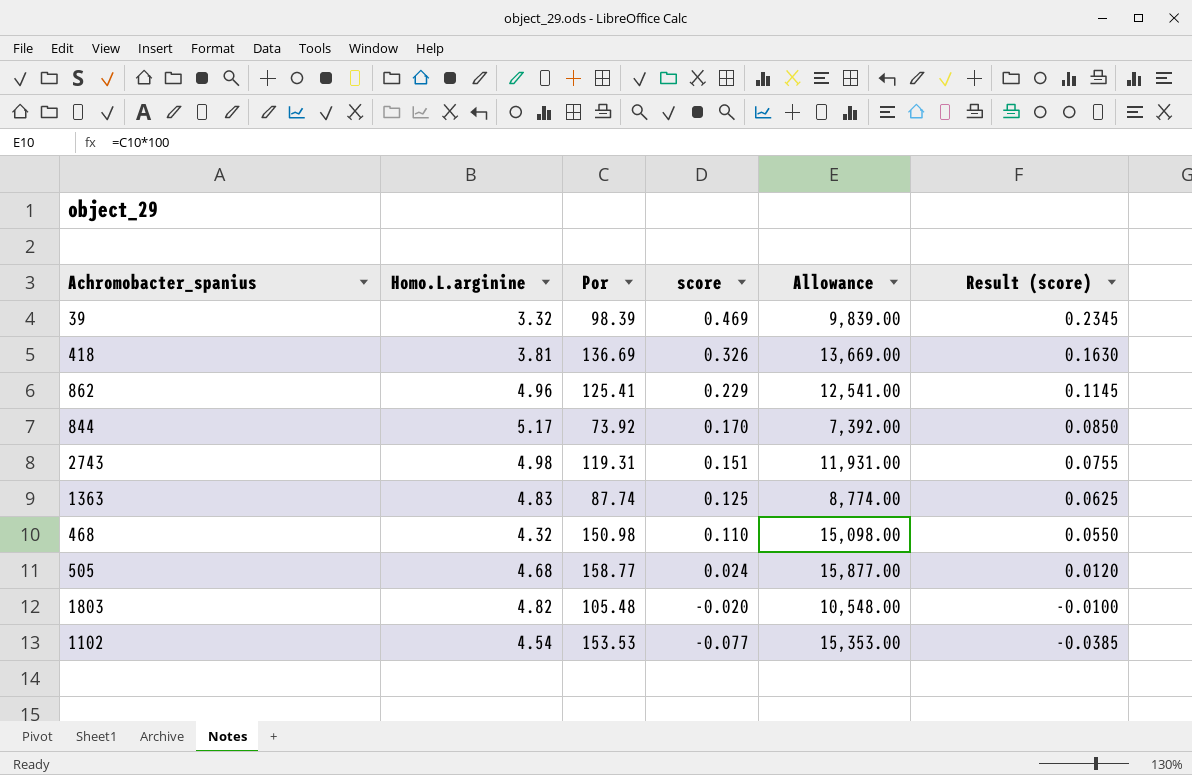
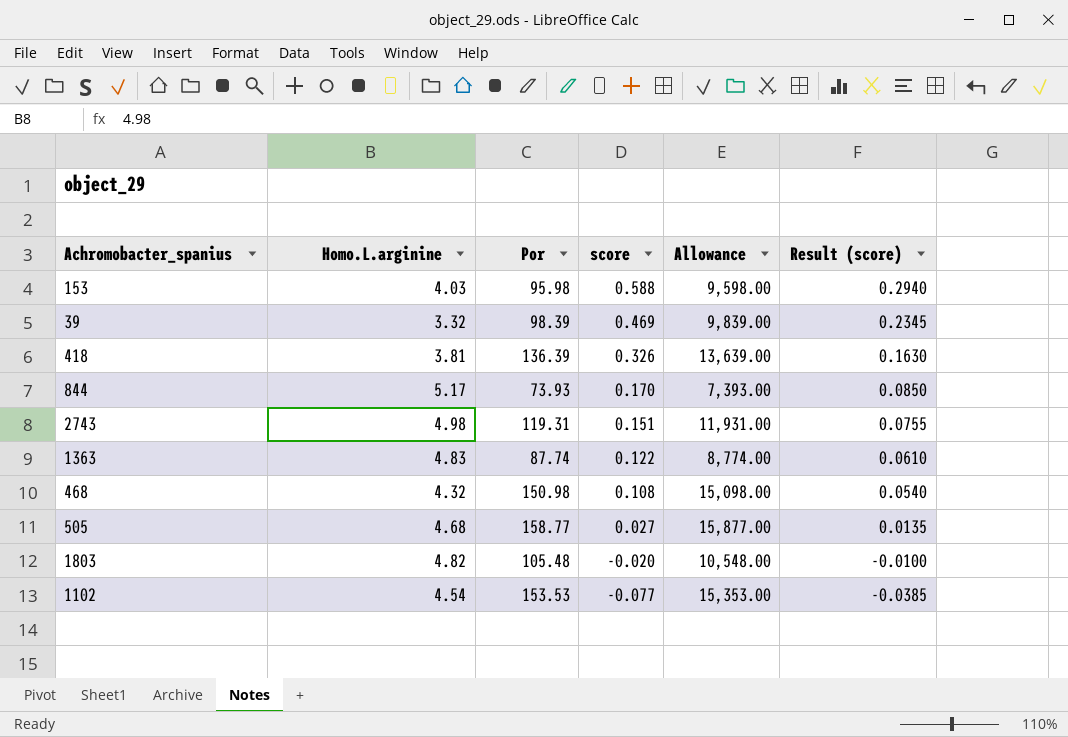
row 862: 4.96 | 125.41 | 0.229 | 12,541.00 | 0.1145 -> none
row 153: none -> 4.03 | 95.98 | 0.588 | 9,598.00 | 0.2940
418 | Por: 136.69 -> 136.39
418 | Allowance: 13,669.00 -> 13,639.00
844 | Por: 73.92 -> 73.93
844 | Allowance: 7,392.00 -> 7,393.00
1363 | score: 0.125 -> 0.122
1363 | Result (score): 0.0625 -> 0.0610
468 | score: 0.110 -> 0.108
468 | Result (score): 0.0550 -> 0.0540
505 | score: 0.024 -> 0.027
505 | Result (score): 0.0120 -> 0.0135

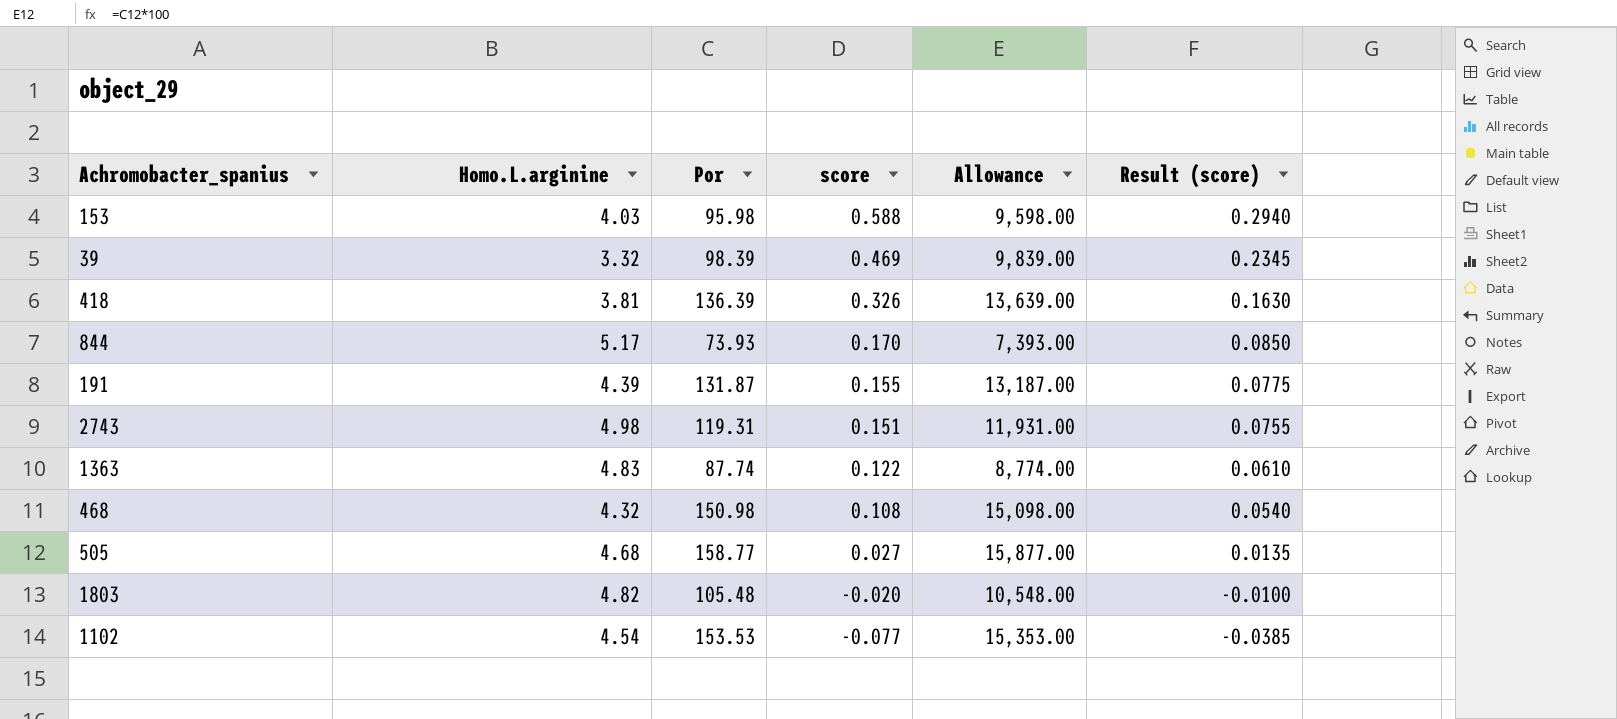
row 191: none -> 4.39 | 131.87 | 0.155 | 13,187.00 | 0.0775

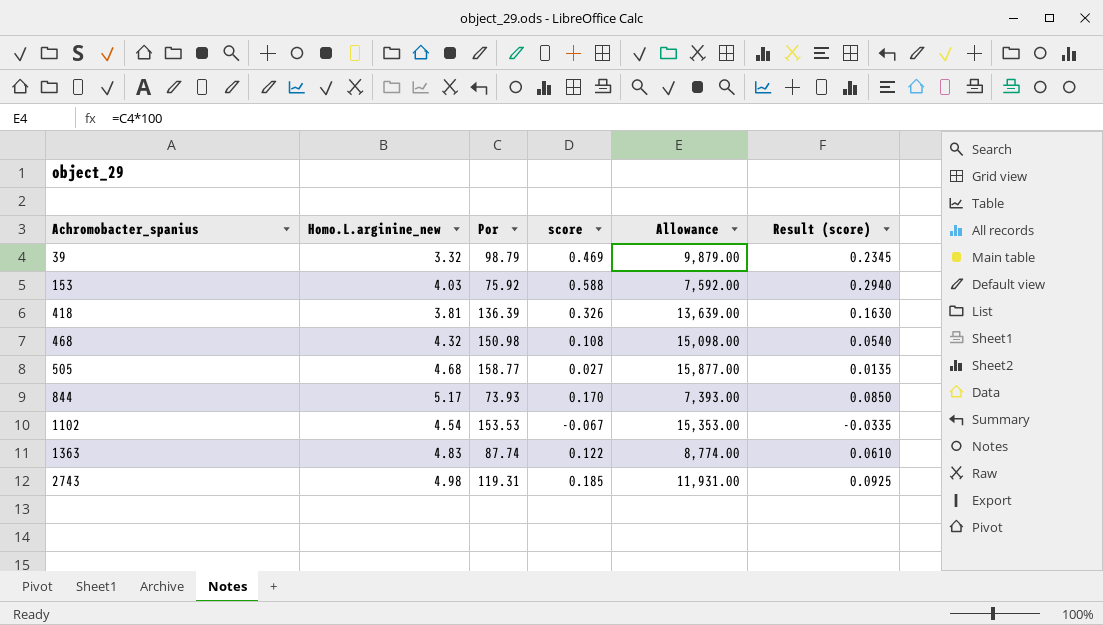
row order: score descending -> Achromobacter_spanius ascending
column name: Homo.L.arginine -> Homo.L.arginine_new
row 191: 4.39 | 131.87 | 0.155 | 13,187.00 | 0.0775 -> none
row 1803: 4.82 | 105.48 | -0.020 | 10,548.00 | -0.0100 -> none
39 | Por: 98.39 -> 98.79
39 | Allowance: 9,839.00 -> 9,879.00
153 | Por: 95.98 -> 75.92
153 | Allowance: 9,598.00 -> 7,592.00
1102 | score: -0.077 -> -0.067
1102 | Result (score): -0.0385 -> -0.0335
2743 | score: 0.151 -> 0.185
2743 | Result (score): 0.0755 -> 0.0925

